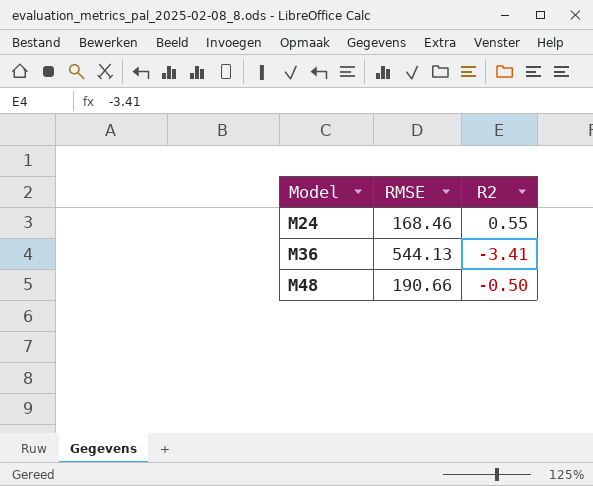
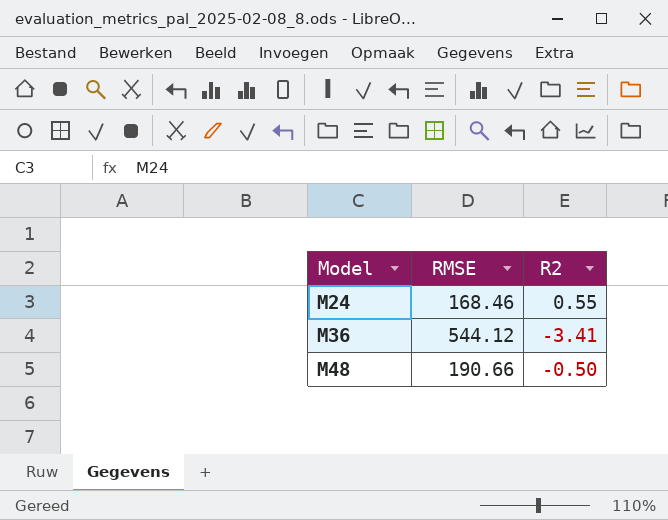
M36 | RMSE: 544.13 -> 544.12

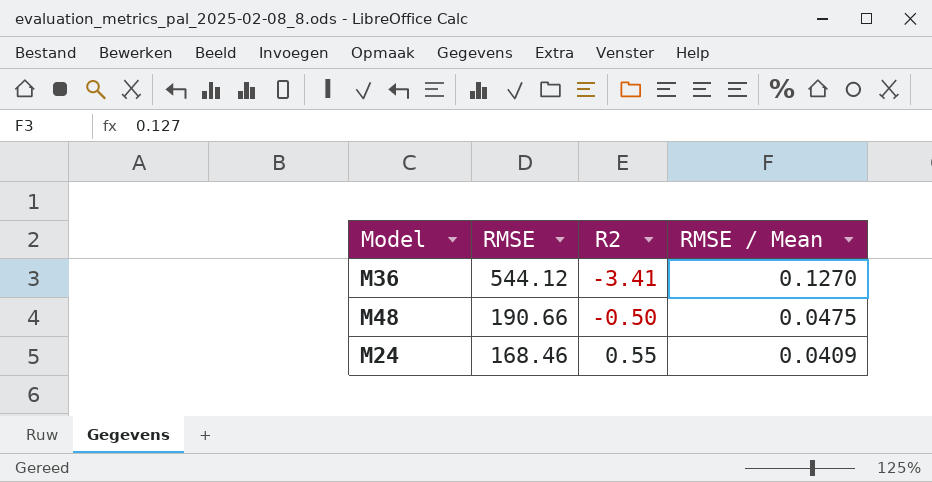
row order: Model ascending -> RMSE descending
column RMSE / Mean | position: none -> 4

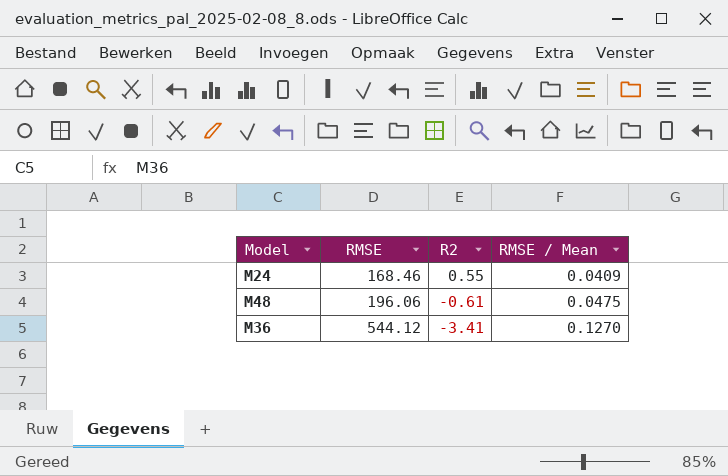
row order: RMSE descending -> RMSE ascending
M48 | RMSE: 190.66 -> 196.06
M48 | R2: -0.50 -> -0.61

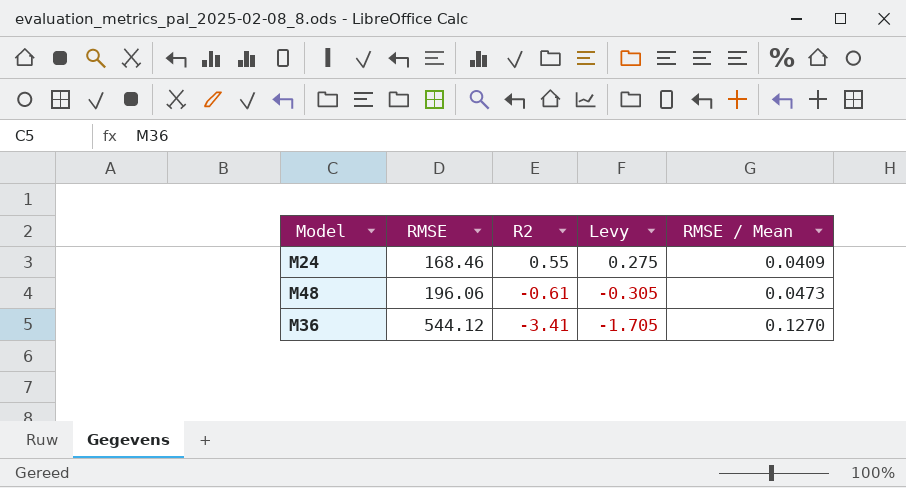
column Levy | formula: none -> [R2] * 0.5
M48 | RMSE / Mean: 0.0475 -> 0.0473

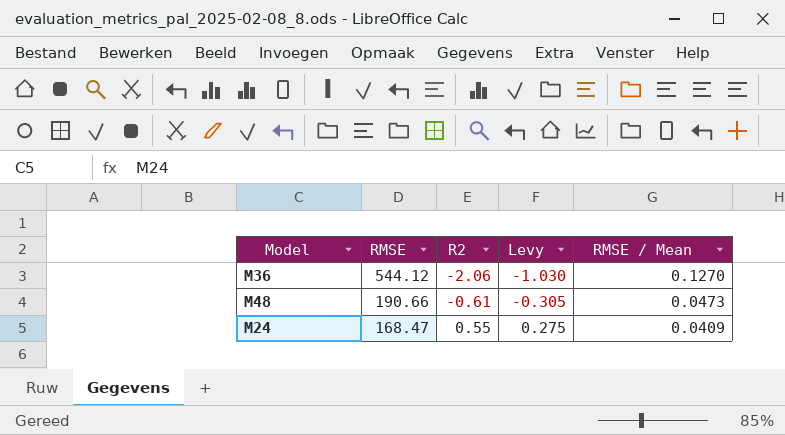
row order: RMSE ascending -> RMSE descending
M36 | R2: -3.41 -> -2.06
M36 | Levy: -1.705 -> -1.030
M48 | RMSE: 196.06 -> 190.66
M24 | RMSE: 168.46 -> 168.47

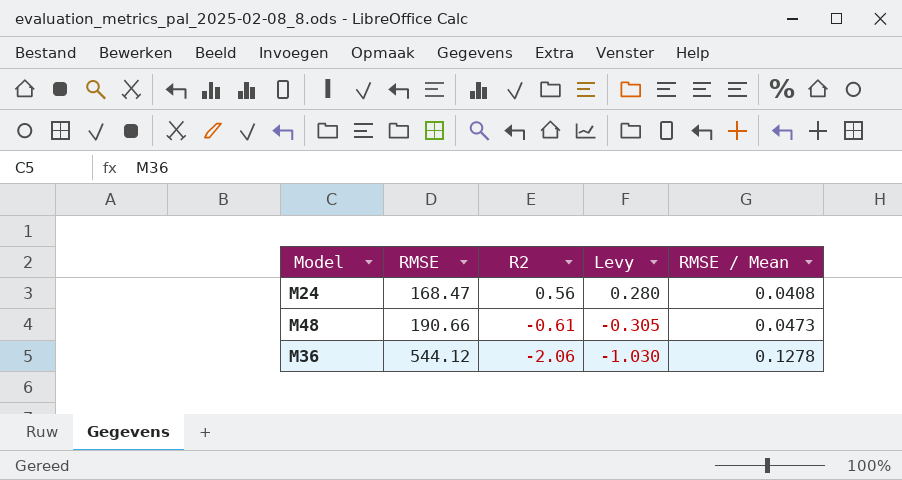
row order: RMSE descending -> RMSE ascending
M24 | R2: 0.55 -> 0.56
M24 | Levy: 0.275 -> 0.280
M24 | RMSE / Mean: 0.0409 -> 0.0408
M36 | RMSE / Mean: 0.1270 -> 0.1278

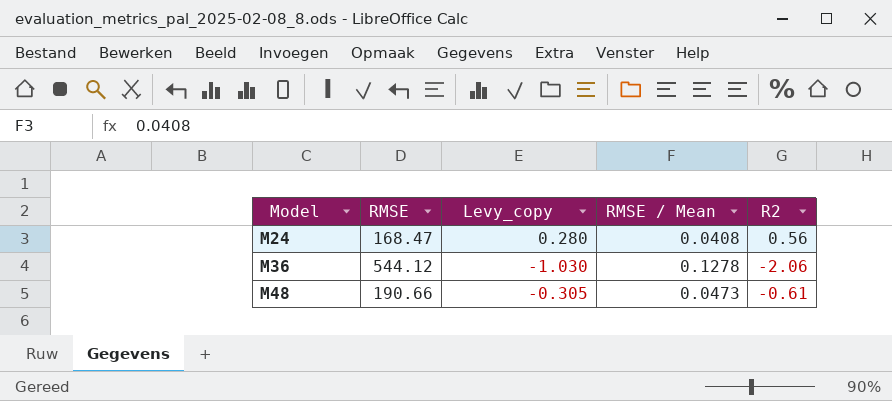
row order: RMSE ascending -> Model ascending
column name: Levy -> Levy_copy
column R2 | position: 3 -> 5

